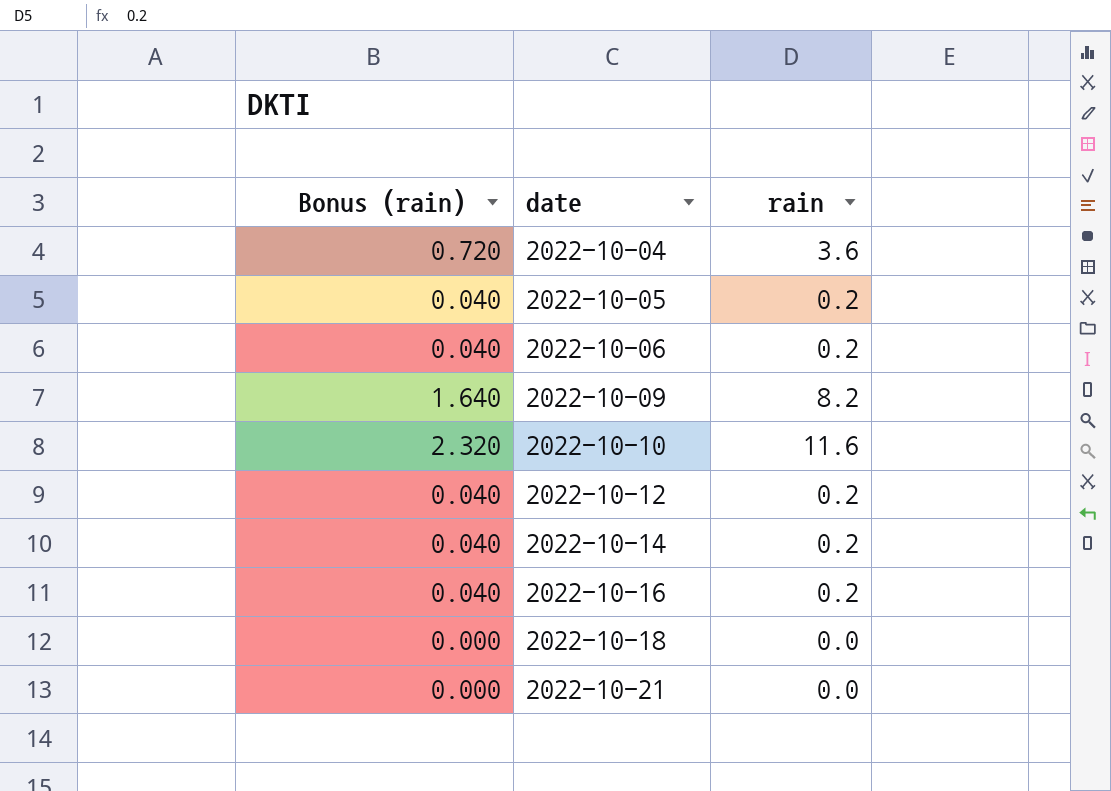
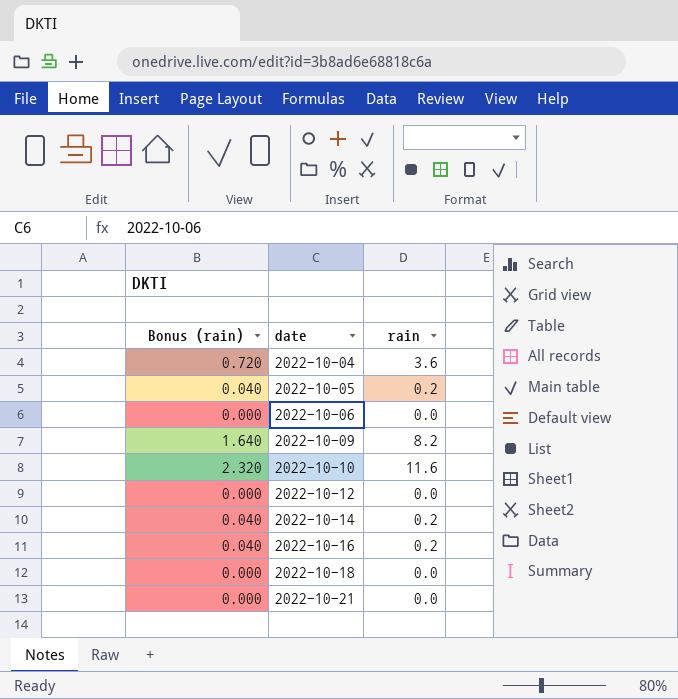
2022-10-06 | Bonus (rain): 0.040 -> 0.000
2022-10-06 | rain: 0.2 -> 0.0
2022-10-12 | Bonus (rain): 0.040 -> 0.000
2022-10-12 | rain: 0.2 -> 0.0

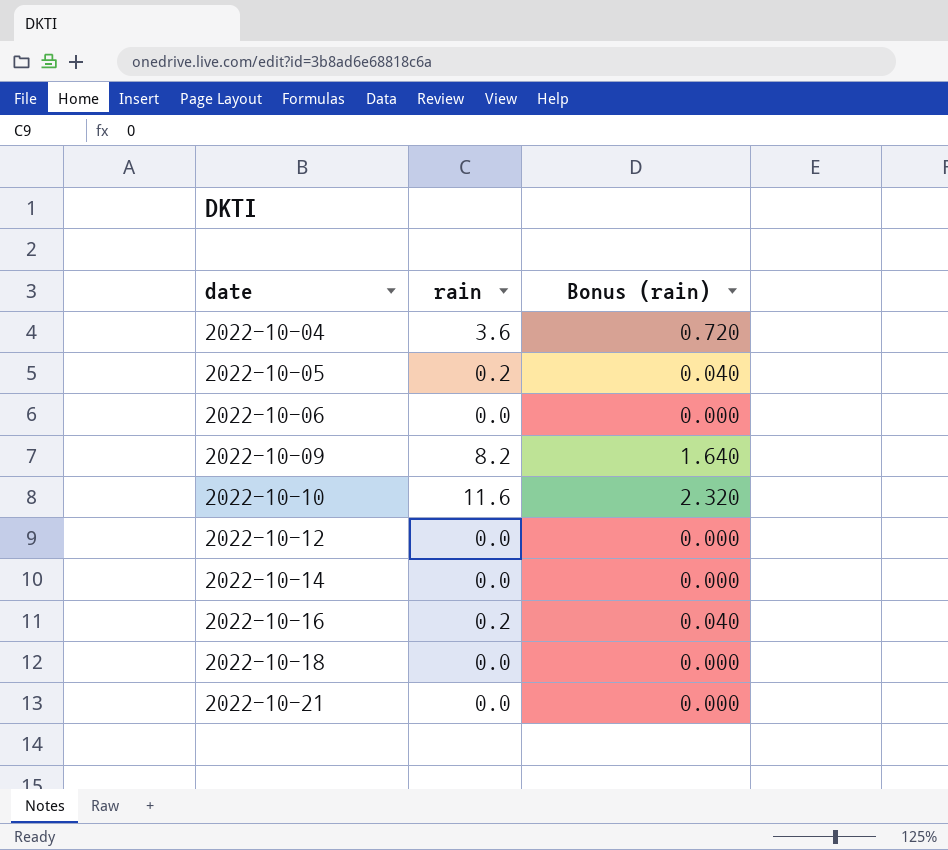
column Bonus (rain) | position: 1 -> 3
2022-10-14 | rain: 0.2 -> 0.0
2022-10-14 | Bonus (rain): 0.040 -> 0.000

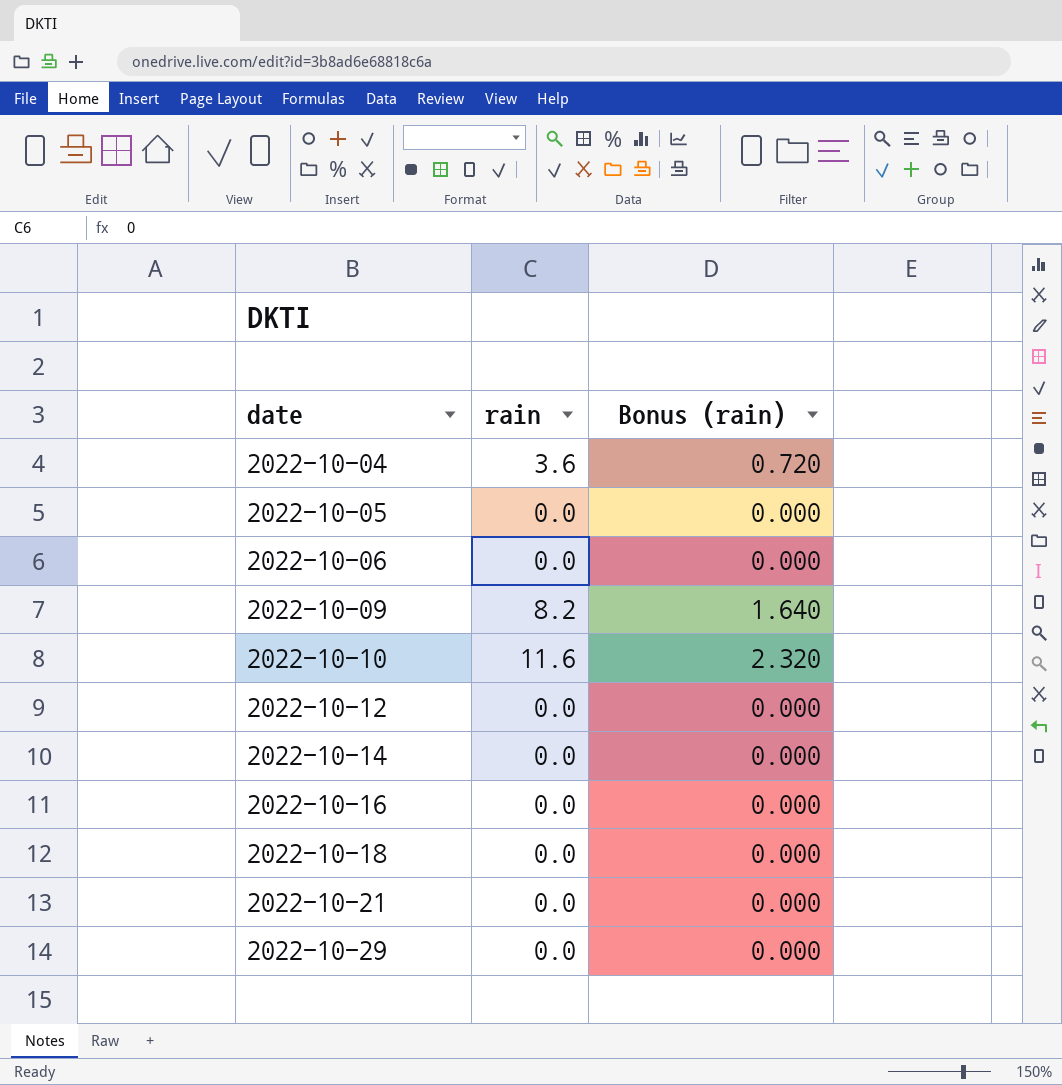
2022-10-05 | rain: 0.2 -> 0.0
2022-10-05 | Bonus (rain): 0.040 -> 0.000
2022-10-16 | rain: 0.2 -> 0.0
2022-10-16 | Bonus (rain): 0.040 -> 0.000
row 2022-10-29: none -> 0.0 | 0.000

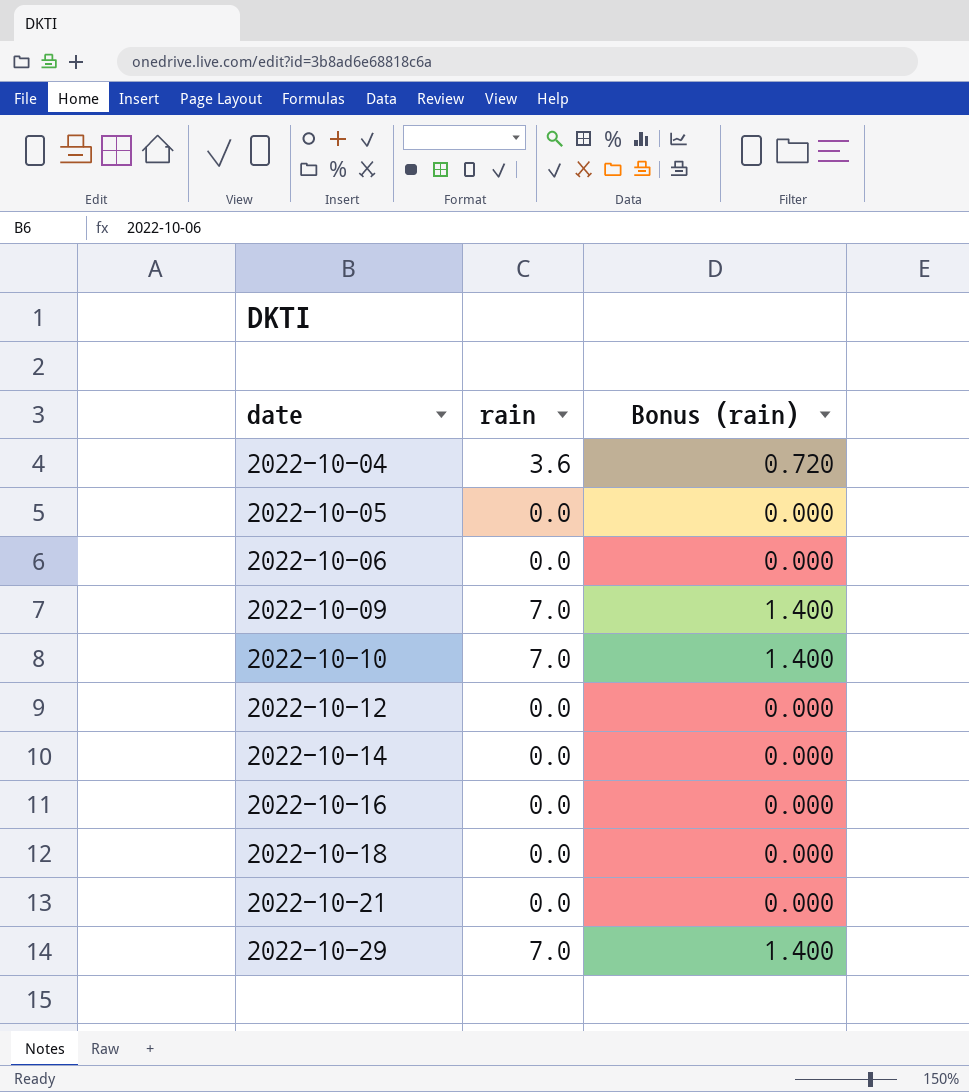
2022-10-09 | rain: 8.2 -> 7.0
2022-10-09 | Bonus (rain): 1.640 -> 1.400
2022-10-10 | rain: 11.6 -> 7.0
2022-10-10 | Bonus (rain): 2.320 -> 1.400
2022-10-29 | rain: 0.0 -> 7.0
2022-10-29 | Bonus (rain): 0.000 -> 1.400

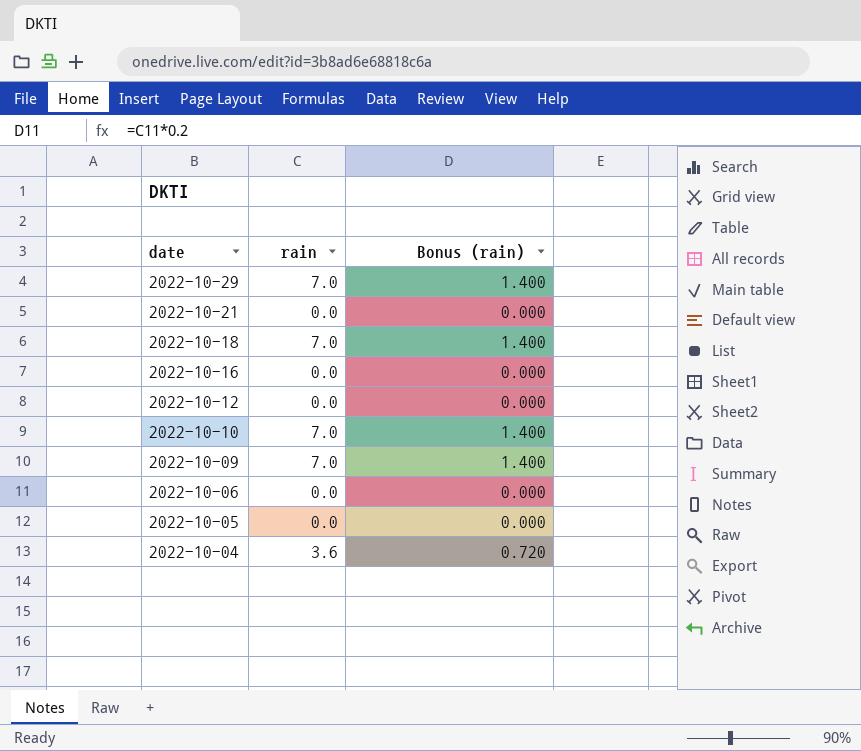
row order: date ascending -> date descending
row 2022-10-14: 0.0 | 0.000 -> none
2022-10-18 | rain: 0.0 -> 7.0
2022-10-18 | Bonus (rain): 0.000 -> 1.400

